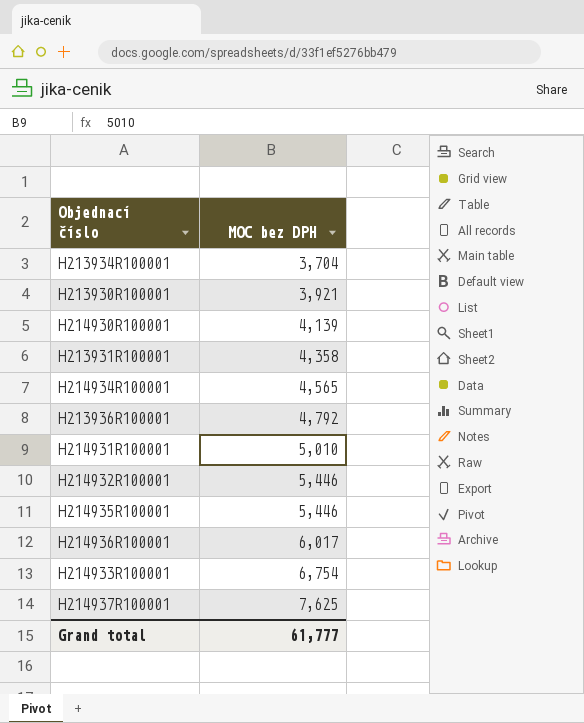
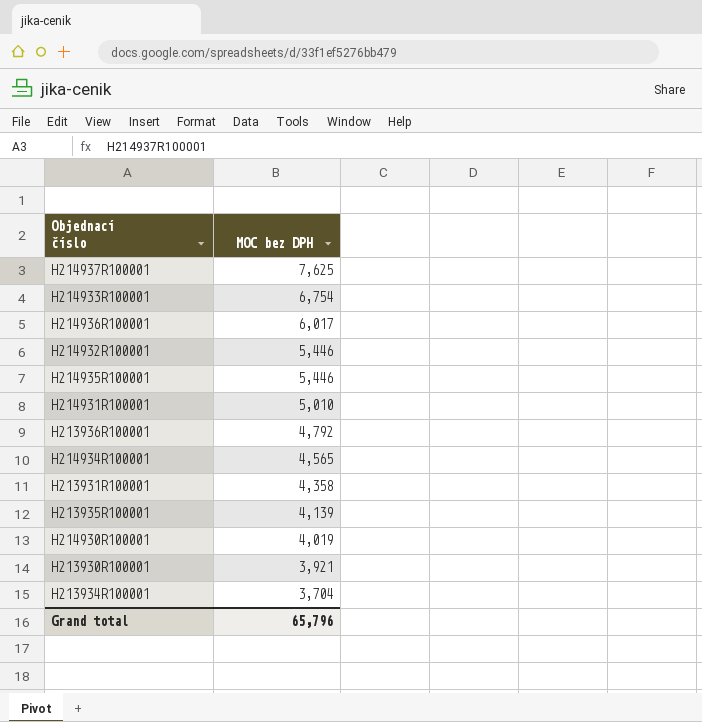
row order: MOC bez DPH ascending -> MOC bez DPH descending
row H213935R100001: none -> 4,139
H214930R100001 | MOC bez DPH: 4,139 -> 4,019
Grand total | MOC bez DPH: 61,777 -> 65,796

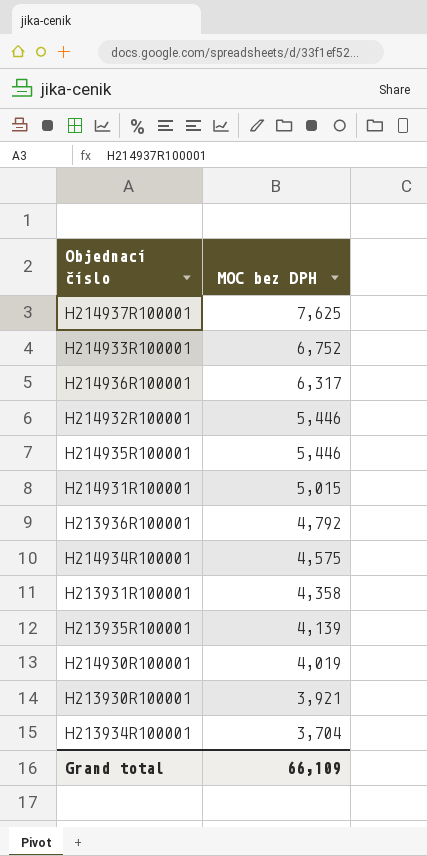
H214933R100001 | MOC bez DPH: 6,754 -> 6,752
H214936R100001 | MOC bez DPH: 6,017 -> 6,317
H214931R100001 | MOC bez DPH: 5,010 -> 5,015
H214934R100001 | MOC bez DPH: 4,565 -> 4,575
Grand total | MOC bez DPH: 65,796 -> 66,109

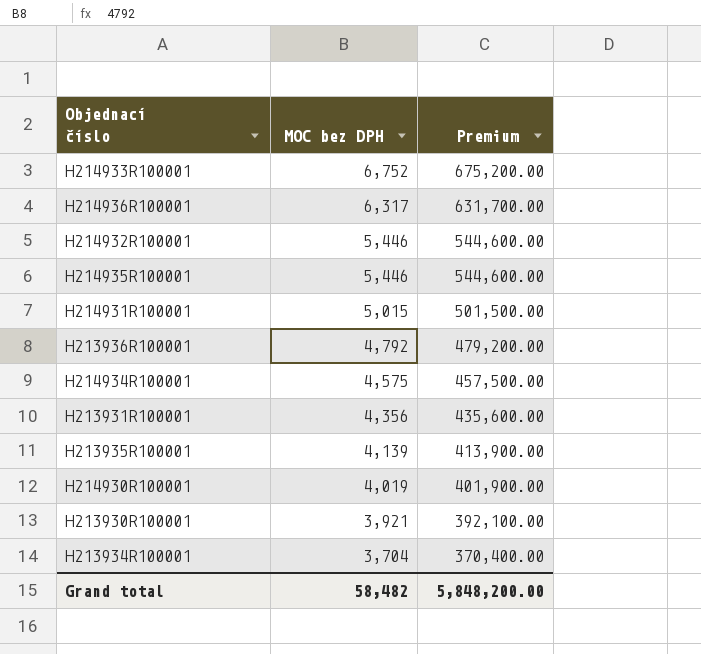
column Premium | formula: none -> [MOC bez DPH] * 100
row H214937R100001: 7,625 -> none
H213931R100001 | MOC bez DPH: 4,358 -> 4,356
Grand total | MOC bez DPH: 66,109 -> 58,482

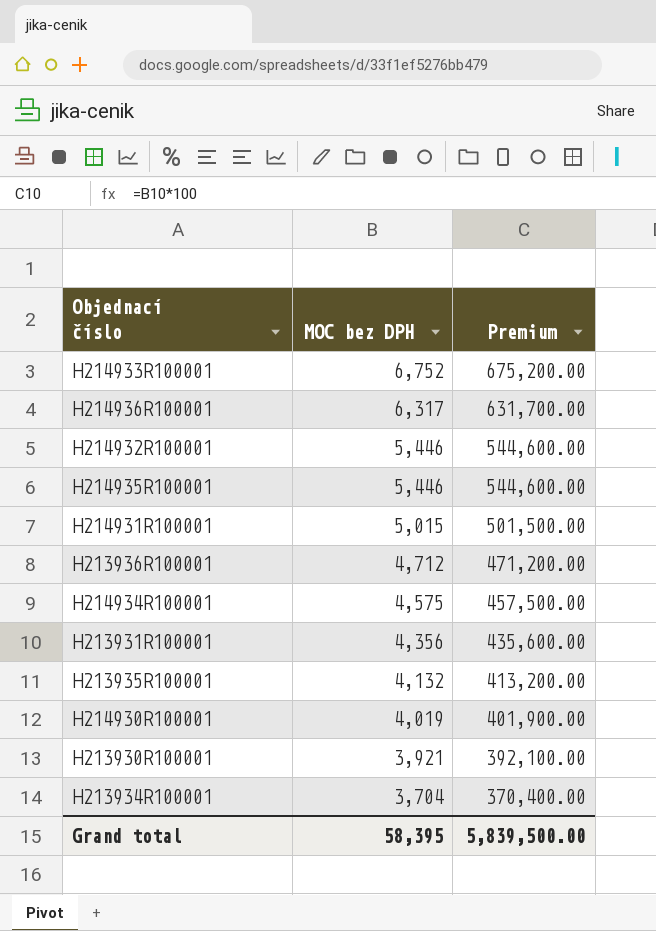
H213936R100001 | MOC bez DPH: 4,792 -> 4,712
H213936R100001 | Premium: 479,200.00 -> 471,200.00
H213935R100001 | MOC bez DPH: 4,139 -> 4,132
H213935R100001 | Premium: 413,900.00 -> 413,200.00
Grand total | MOC bez DPH: 58,482 -> 58,395
Grand total | Premium: 5,848,200.00 -> 5,839,500.00

